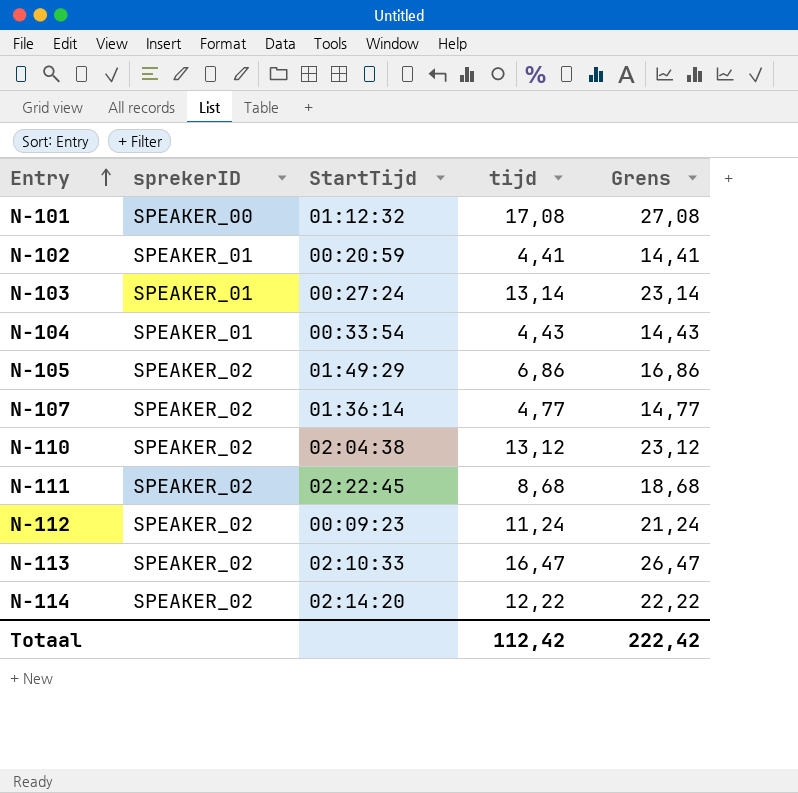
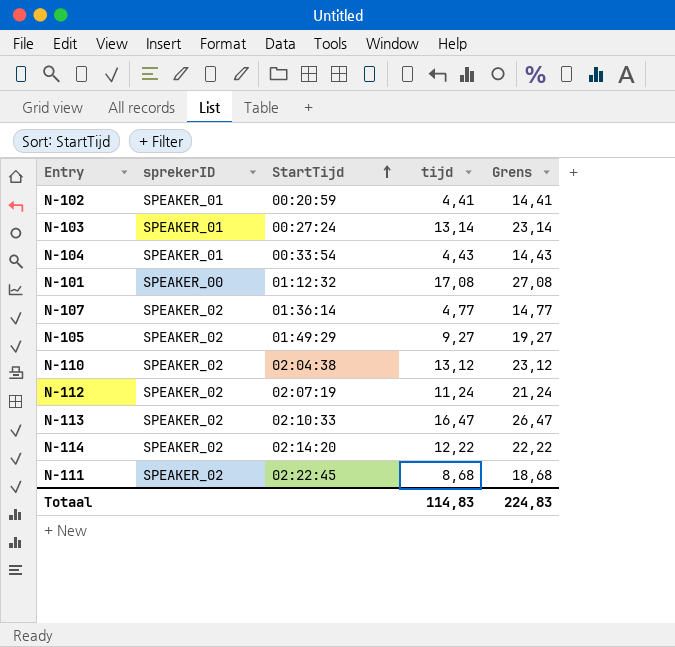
row order: Entry ascending -> StartTijd ascending
N-105 | tijd: 6,86 -> 9,27
N-105 | Grens: 16,86 -> 19,27
N-112 | StartTijd: 00:09:23 -> 02:07:19
Totaal | tijd: 112,42 -> 114,83
Totaal | Grens: 222,42 -> 224,83

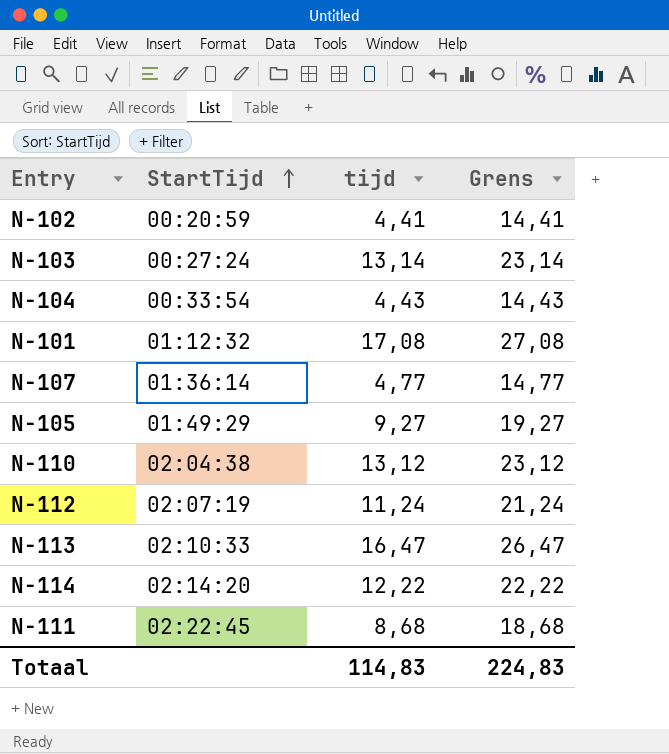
column sprekerID | position: 2 -> none

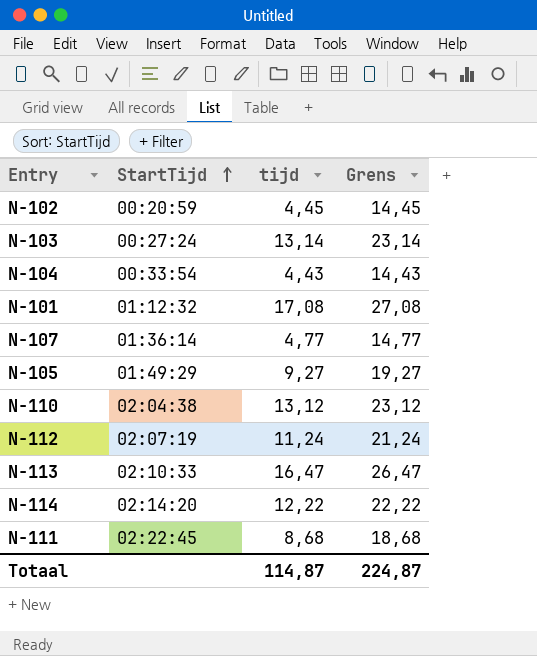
N-102 | tijd: 4,41 -> 4,45
N-102 | Grens: 14,41 -> 14,45
Totaal | tijd: 114,83 -> 114,87
Totaal | Grens: 224,83 -> 224,87

